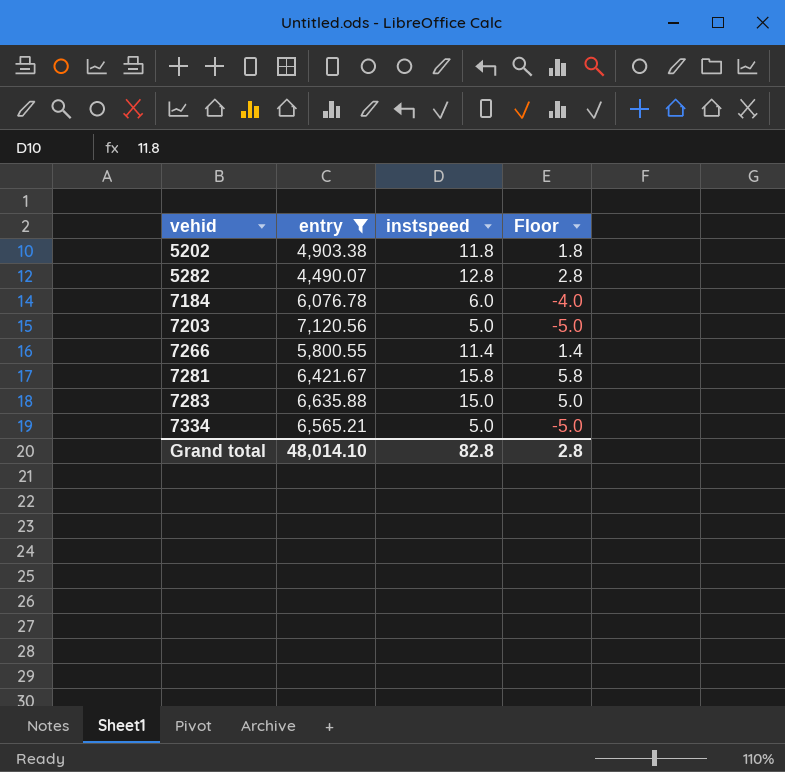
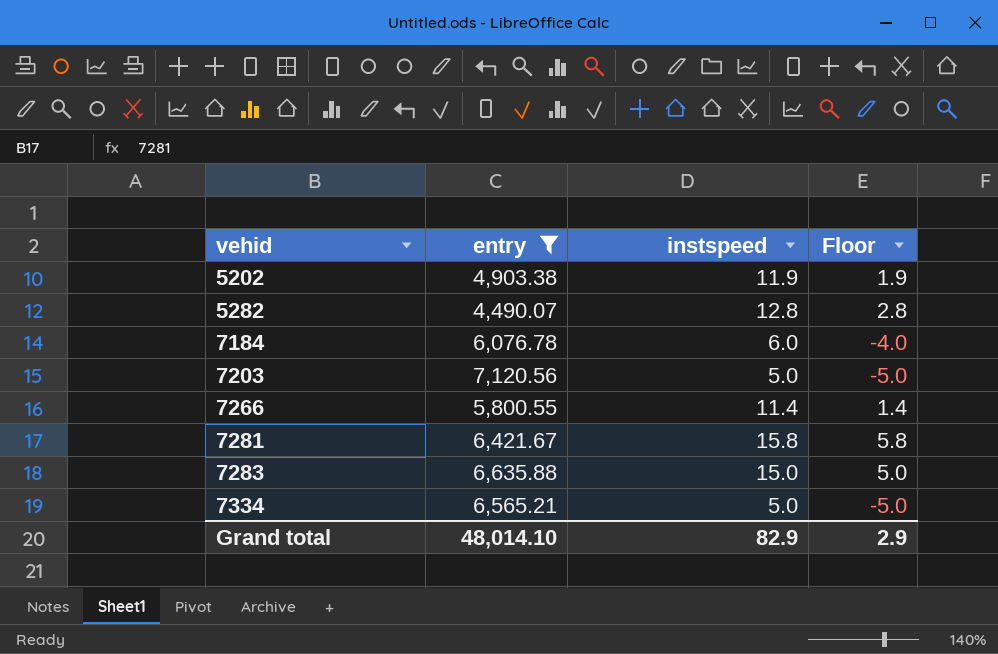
5202 | instspeed: 11.8 -> 11.9
5202 | Floor: 1.8 -> 1.9
Grand total | instspeed: 82.8 -> 82.9
Grand total | Floor: 2.8 -> 2.9

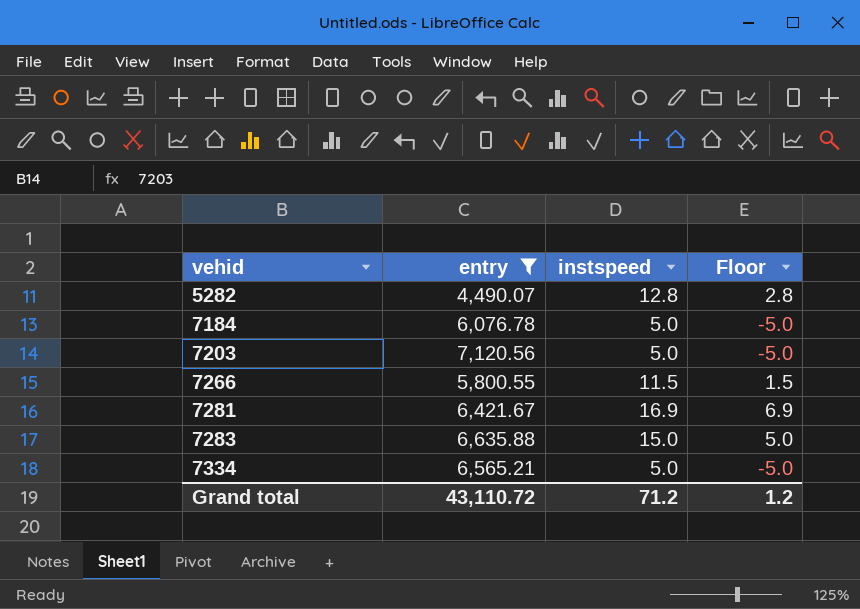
row 5202: 4,903.38 | 11.9 | 1.9 -> none
7184 | instspeed: 6.0 -> 5.0
7184 | Floor: -4.0 -> -5.0
7266 | instspeed: 11.4 -> 11.5
7266 | Floor: 1.4 -> 1.5
7281 | instspeed: 15.8 -> 16.9
7281 | Floor: 5.8 -> 6.9
Grand total | entry: 48,014.10 -> 43,110.72
Grand total | instspeed: 82.9 -> 71.2
Grand total | Floor: 2.9 -> 1.2

